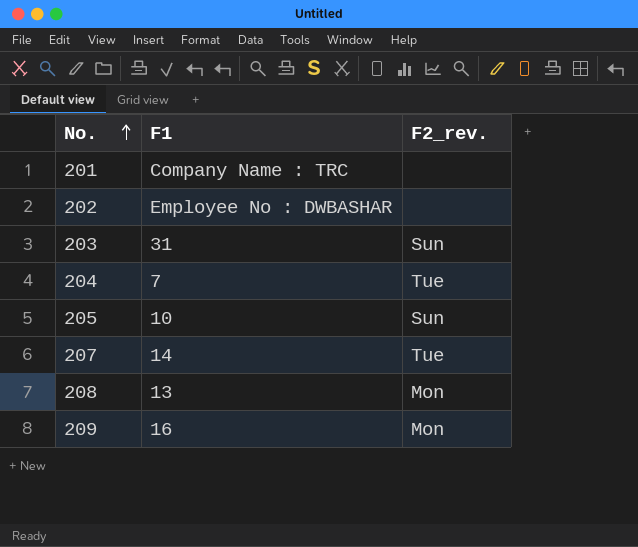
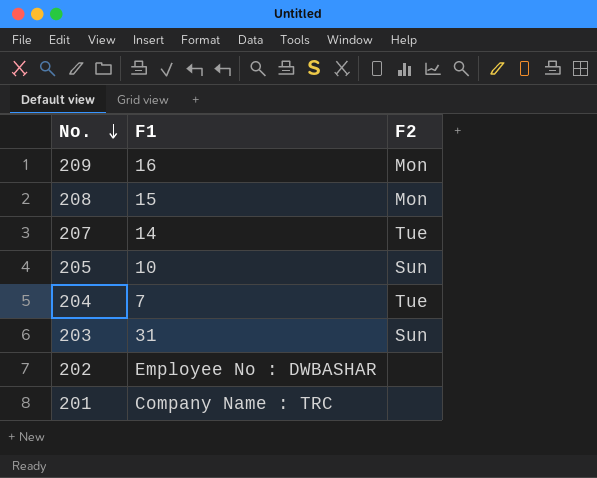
row order: No. ascending -> No. descending
column name: F2_rev. -> F2
208 | F1: 13 -> 15

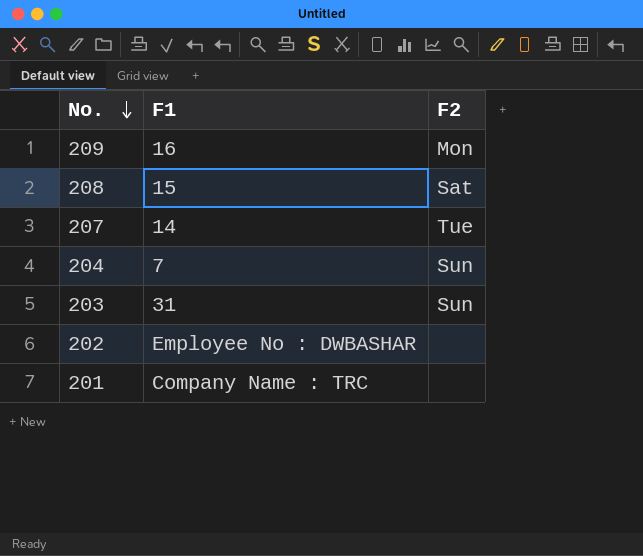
row 205: 10 | Sun -> none
208 | F2: Mon -> Sat
204 | F2: Tue -> Sun

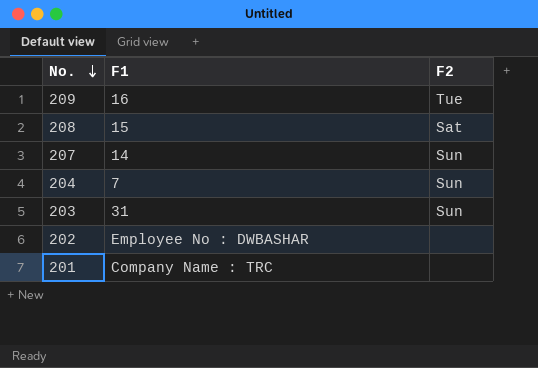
209 | F2: Mon -> Tue
207 | F2: Tue -> Sun

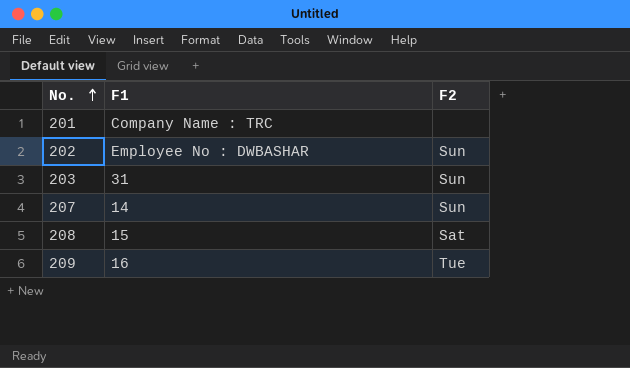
row order: No. descending -> No. ascending
row 204: 7 | Sun -> none
202 | F2: none -> Sun

